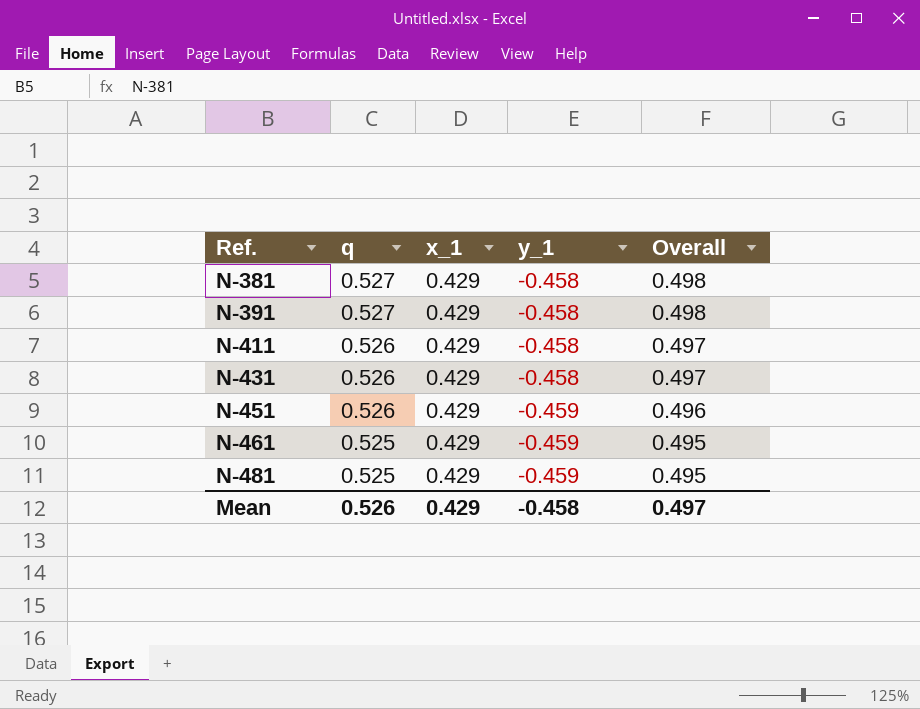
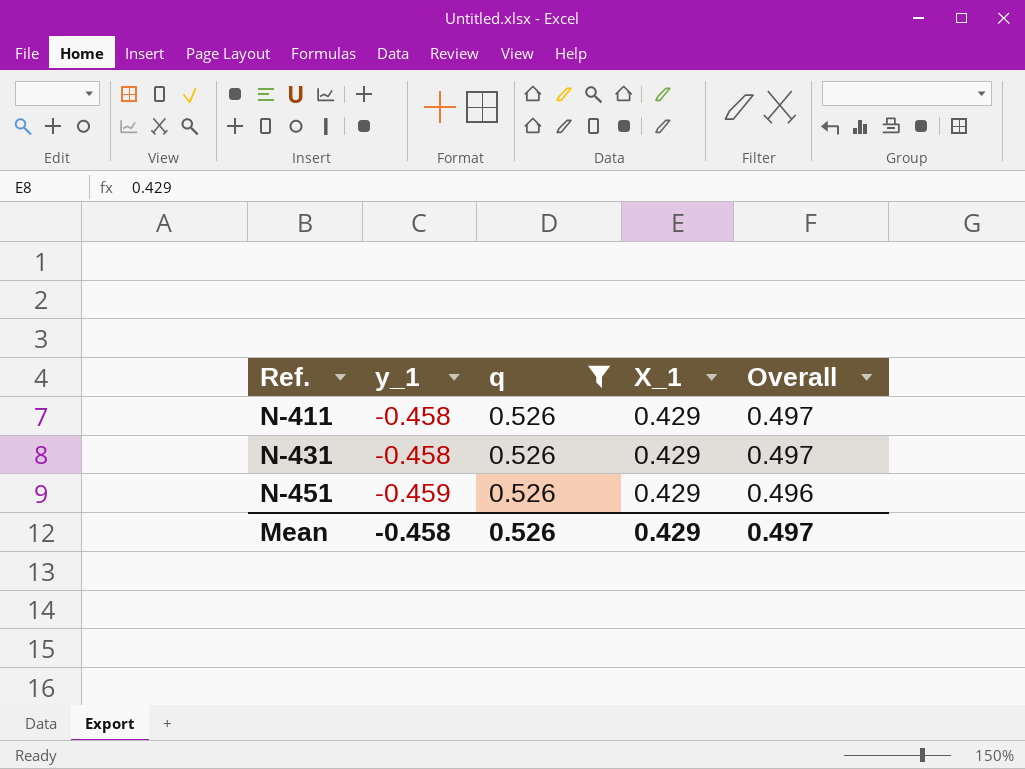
filter: none -> q = 0.526
column y_1 | position: 4 -> 2
column name: x_1 -> X_1

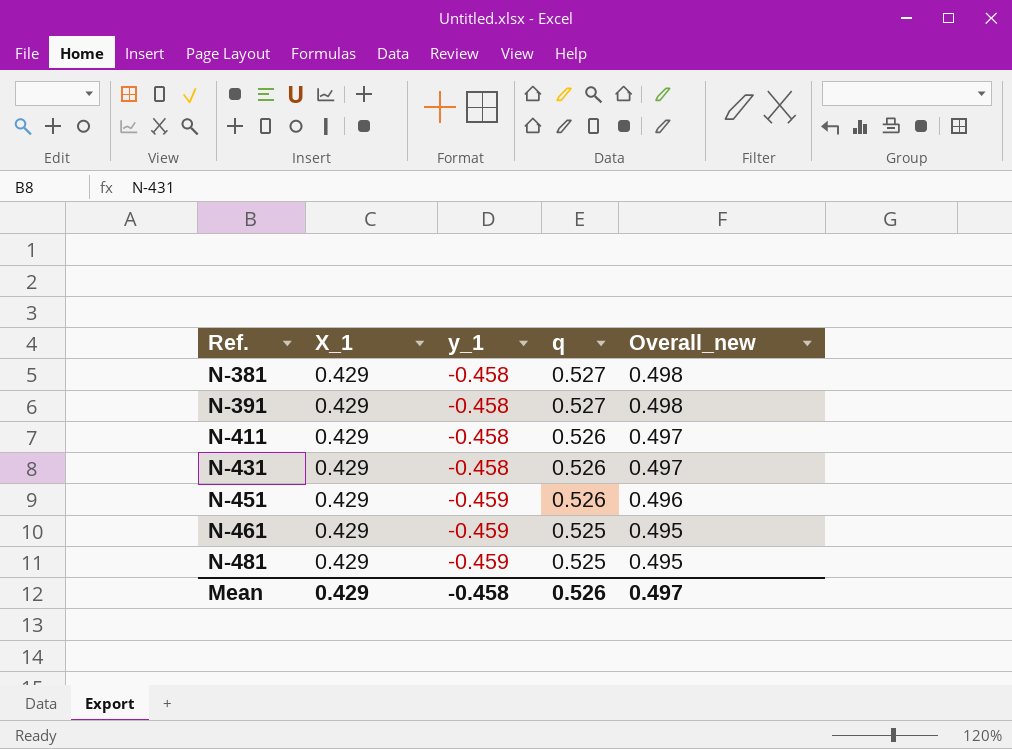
filter: q = 0.526 -> none
column X_1 | position: 4 -> 2
column name: Overall -> Overall_new

